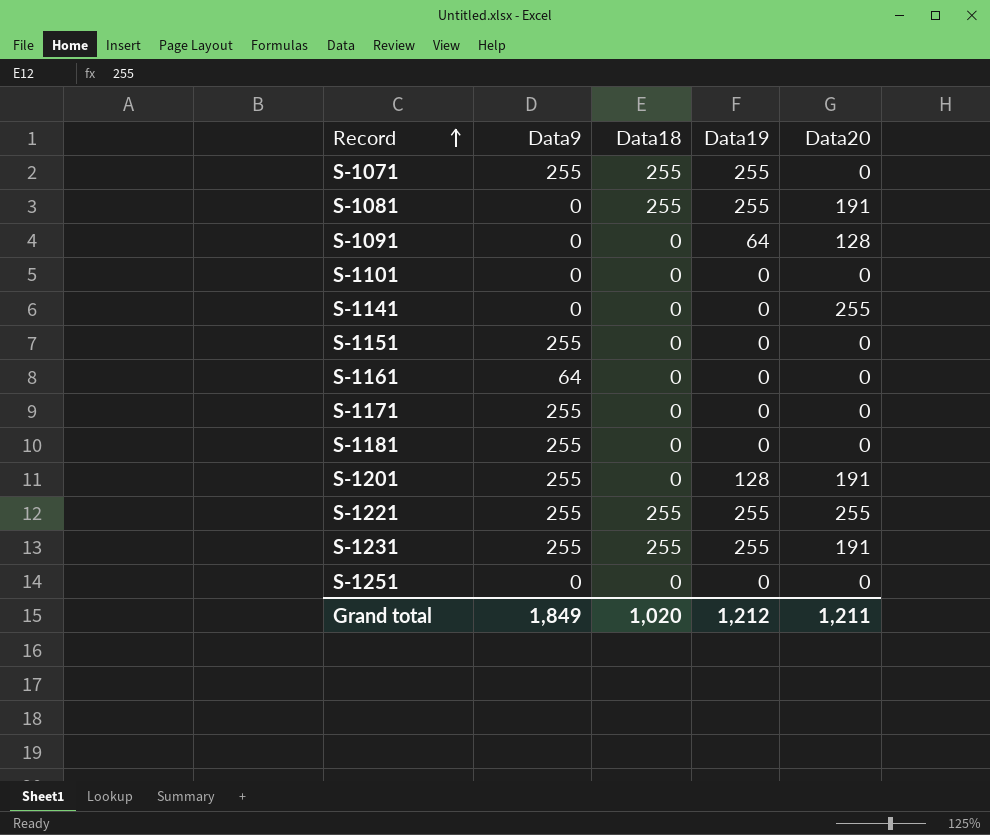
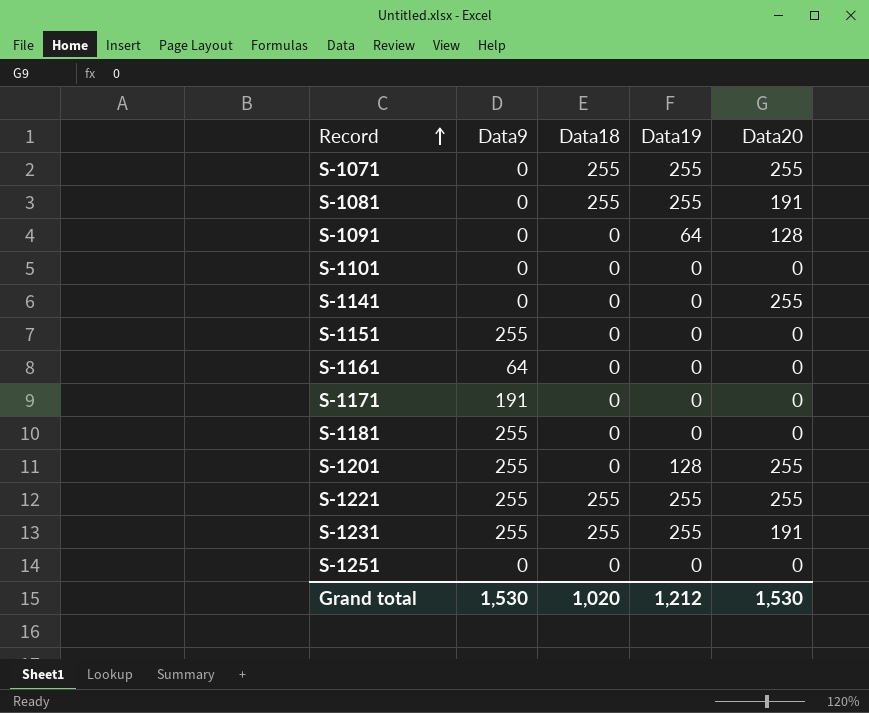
S-1071 | Data9: 255 -> 0
S-1071 | Data20: 0 -> 255
S-1171 | Data9: 255 -> 191
S-1201 | Data20: 191 -> 255
Grand total | Data9: 1,849 -> 1,530
Grand total | Data20: 1,211 -> 1,530

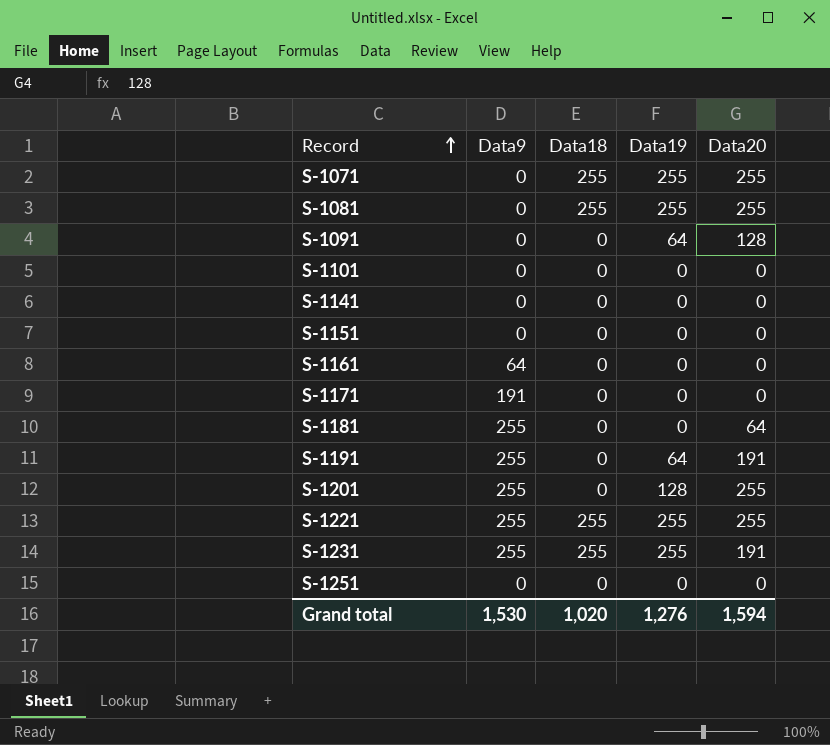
S-1081 | Data20: 191 -> 255
S-1141 | Data20: 255 -> 0
S-1151 | Data9: 255 -> 0
S-1181 | Data20: 0 -> 64
row S-1191: none -> 255 | 0 | 64 | 191
Grand total | Data19: 1,212 -> 1,276
Grand total | Data20: 1,530 -> 1,594

